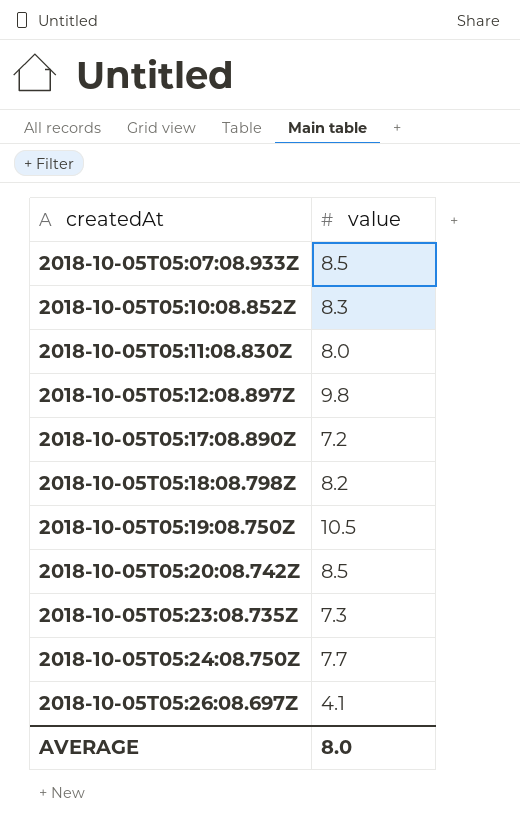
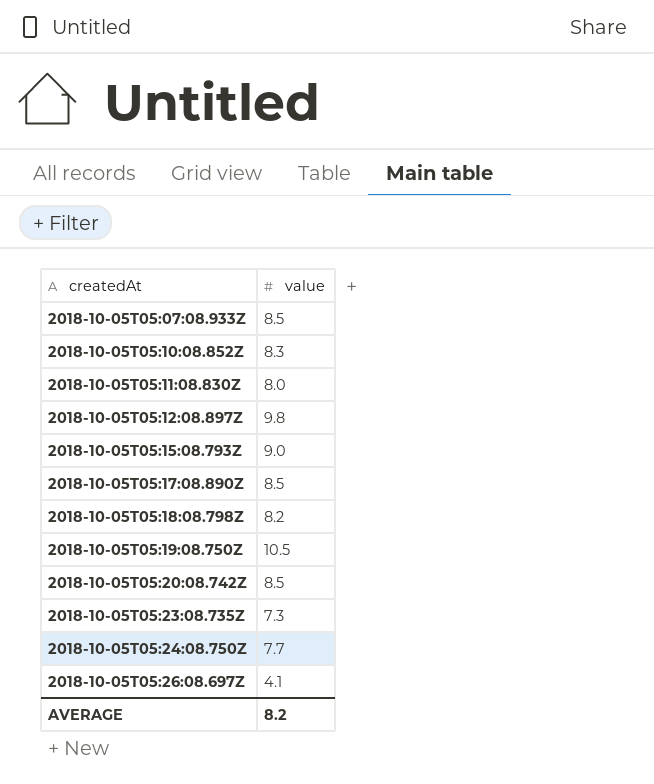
row 2018-10-05T05:15:08.793Z: none -> 9.0
2018-10-05T05:17:08.890Z | value: 7.2 -> 8.5
AVERAGE | value: 8.0 -> 8.2

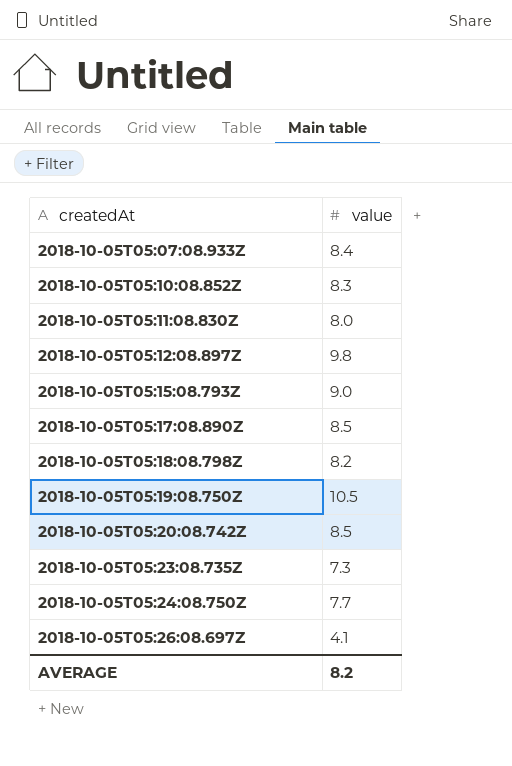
2018-10-05T05:07:08.933Z | value: 8.5 -> 8.4

